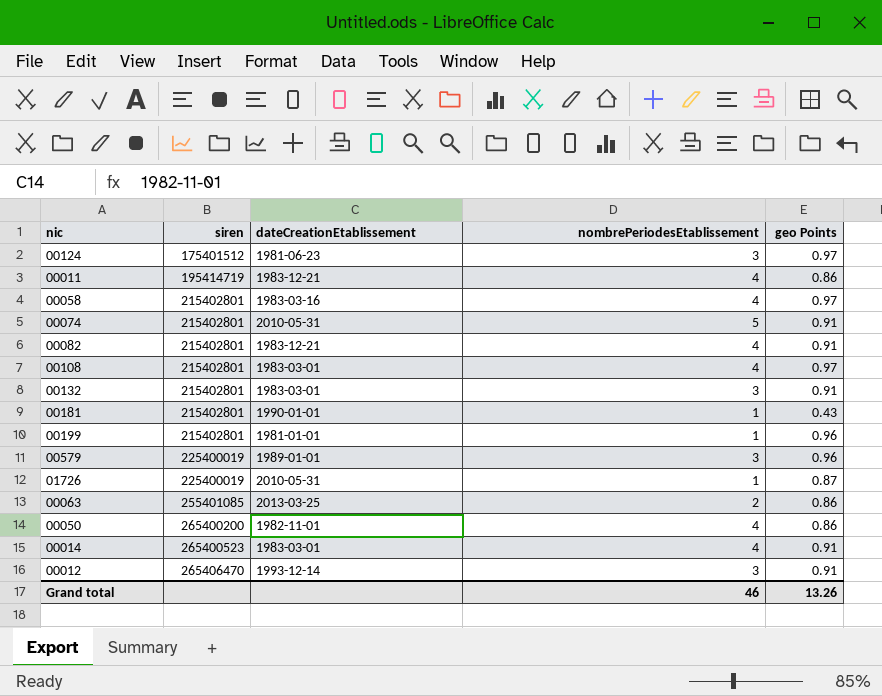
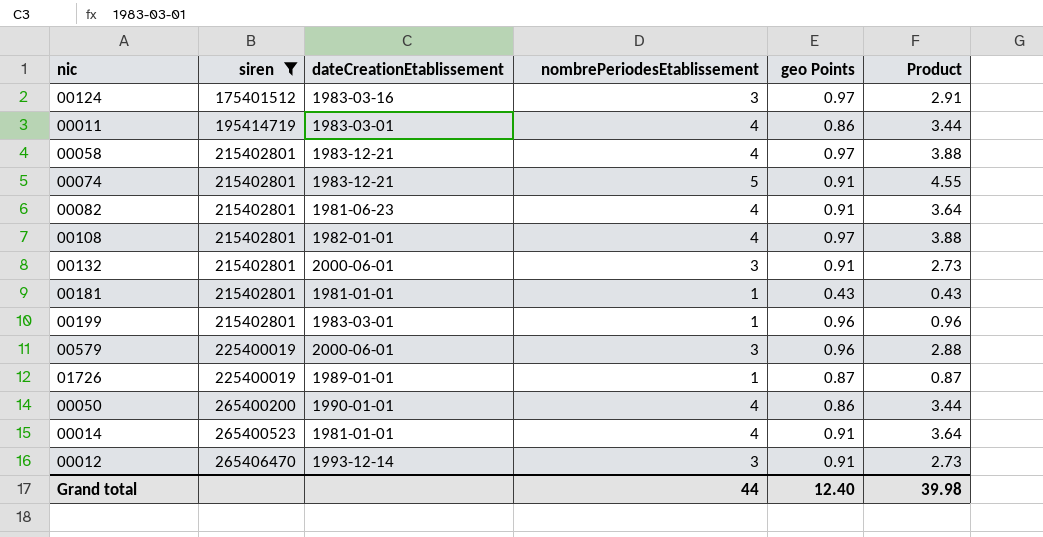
filter: none -> siren != 255401085
column Product | formula: none -> [nombrePeriodesEtablissement] * [geo Points]
00124 | dateCreationEtablissement: 1981-06-23 -> 1983-03-16
00011 | dateCreationEtablissement: 1983-12-21 -> 1983-03-01
00058 | dateCreationEtablissement: 1983-03-16 -> 1983-12-21
00074 | dateCreationEtablissement: 2010-05-31 -> 1983-12-21
00082 | dateCreationEtablissement: 1983-12-21 -> 1981-06-23
00108 | dateCreationEtablissement: 1983-03-01 -> 1982-01-01
00132 | dateCreationEtablissement: 1983-03-01 -> 2000-06-01
00181 | dateCreationEtablissement: 1990-01-01 -> 1981-01-01
00199 | dateCreationEtablissement: 1981-01-01 -> 1983-03-01
00579 | dateCreationEtablissement: 1989-01-01 -> 2000-06-01
01726 | dateCreationEtablissement: 2010-05-31 -> 1989-01-01
00050 | dateCreationEtablissement: 1982-11-01 -> 1990-01-01
00014 | dateCreationEtablissement: 1983-03-01 -> 1981-01-01
Grand total | nombrePeriodesEtablissement: 46 -> 44
Grand total | geo Points: 13.26 -> 12.40

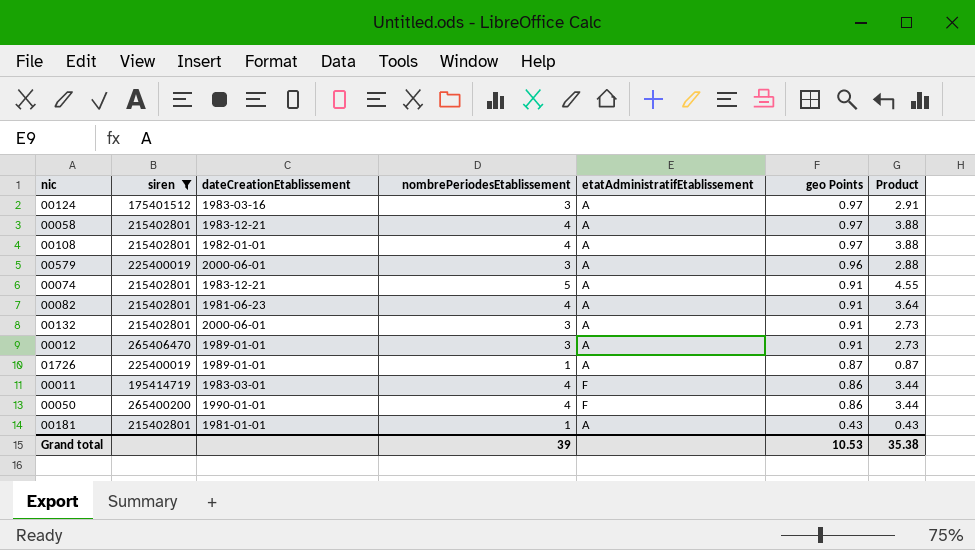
row order: siren ascending -> geo Points descending
column etatAdministratifEtablissement | position: none -> 5
row 00199: 215402801 | 1983-03-01 | 1 | 0.96 | 0.96 -> none
row 00014: 265400523 | 1981-01-01 | 4 | 0.91 | 3.64 -> none
00012 | dateCreationEtablissement: 1993-12-14 -> 1989-01-01
Grand total | nombrePeriodesEtablissement: 44 -> 39
Grand total | geo Points: 12.40 -> 10.53
Grand total | Product: 39.98 -> 35.38

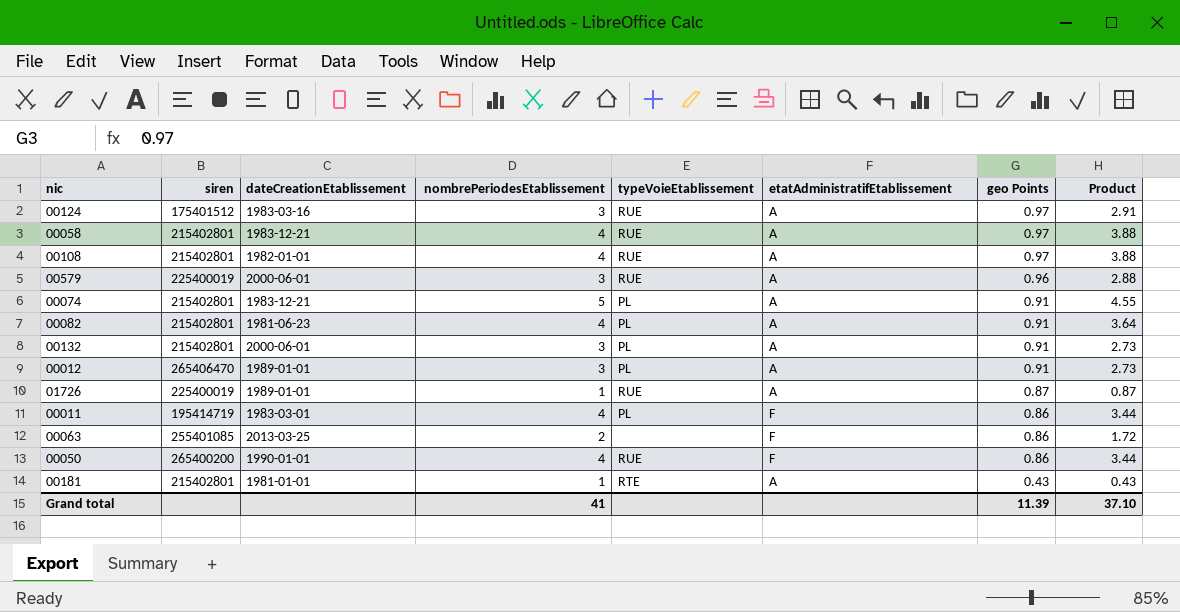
filter: siren != 255401085 -> none
column typeVoieEtablissement | position: none -> 5
Grand total | nombrePeriodesEtablissement: 39 -> 41
Grand total | geo Points: 10.53 -> 11.39
Grand total | Product: 35.38 -> 37.10

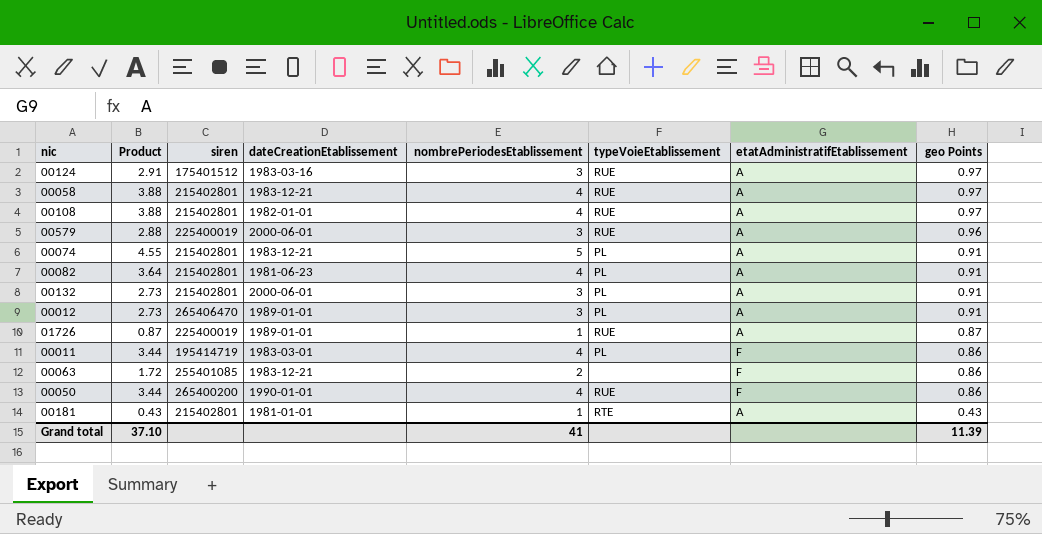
column Product | position: 8 -> 2
00063 | dateCreationEtablissement: 2013-03-25 -> 1983-12-21

